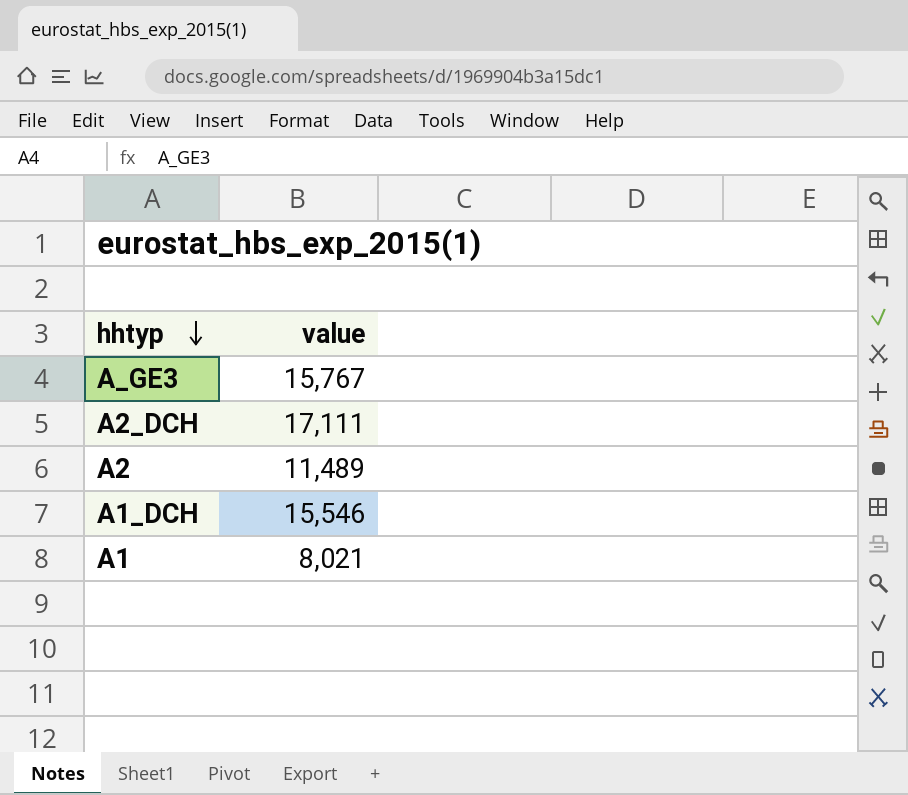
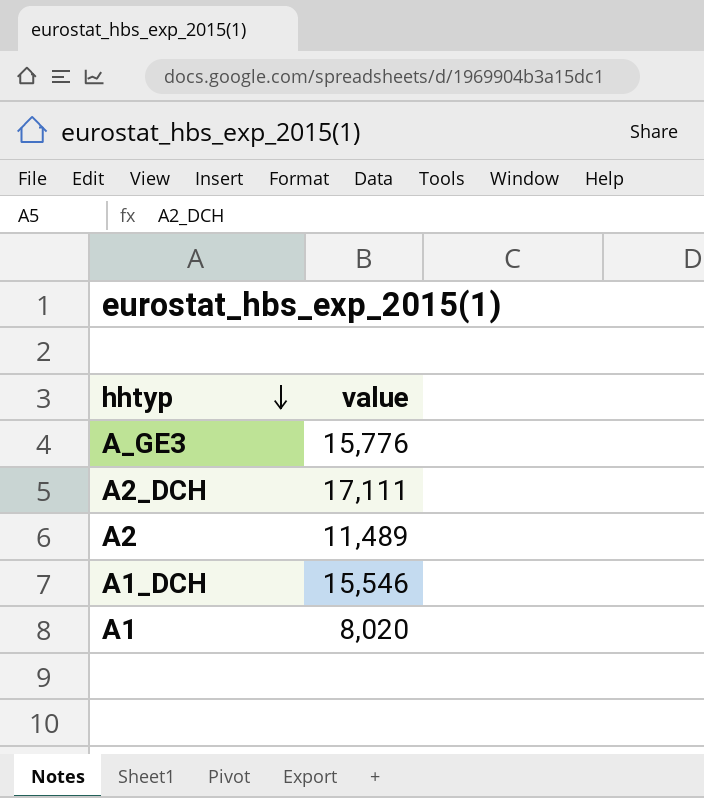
A_GE3 | value: 15,767 -> 15,776
A1 | value: 8,021 -> 8,020

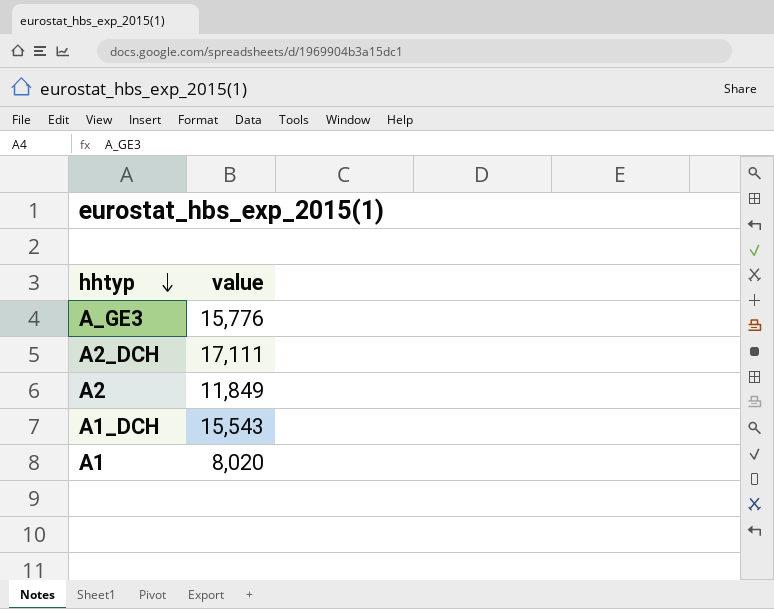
A2 | value: 11,489 -> 11,849
A1_DCH | value: 15,546 -> 15,543

